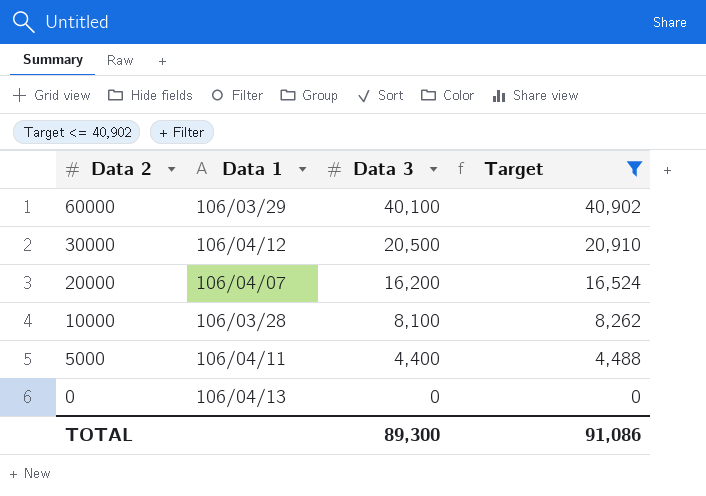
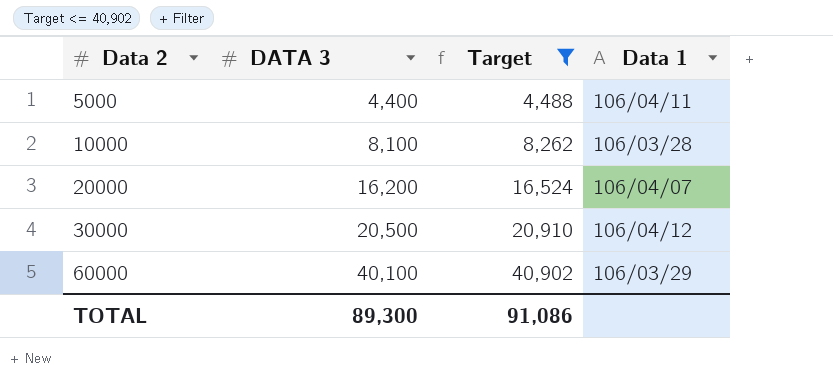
row order: Data 2 descending -> Data 2 ascending
column name: Data 3 -> DATA 3
column Data 1 | position: 2 -> 4
row 0: 106/04/13 | 0 | 0 -> none

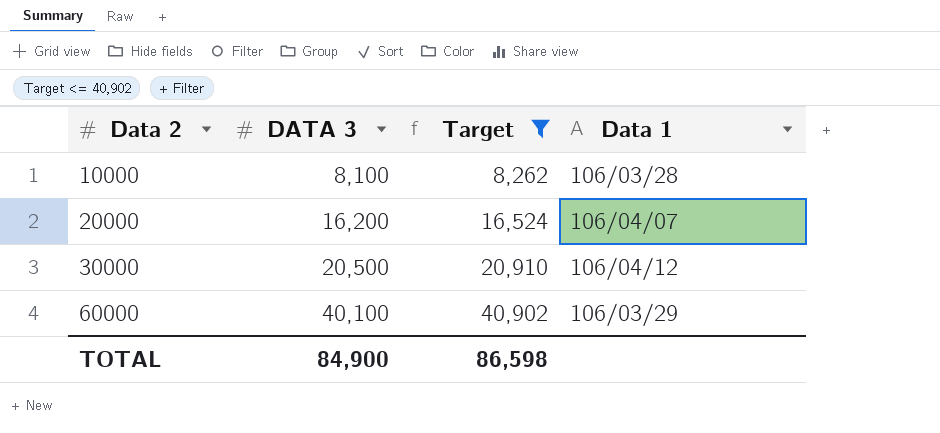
row 5000: 4,400 | 4,488 | 106/04/11 -> none
TOTAL | DATA 3: 89,300 -> 84,900
TOTAL | Target: 91,086 -> 86,598

